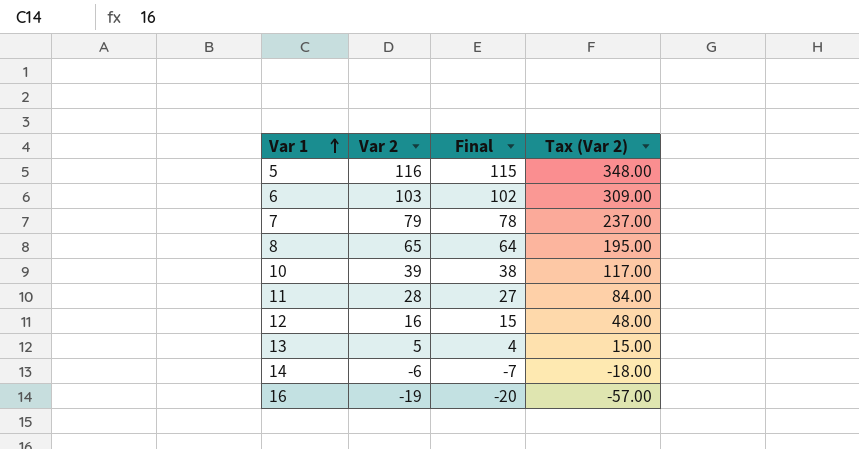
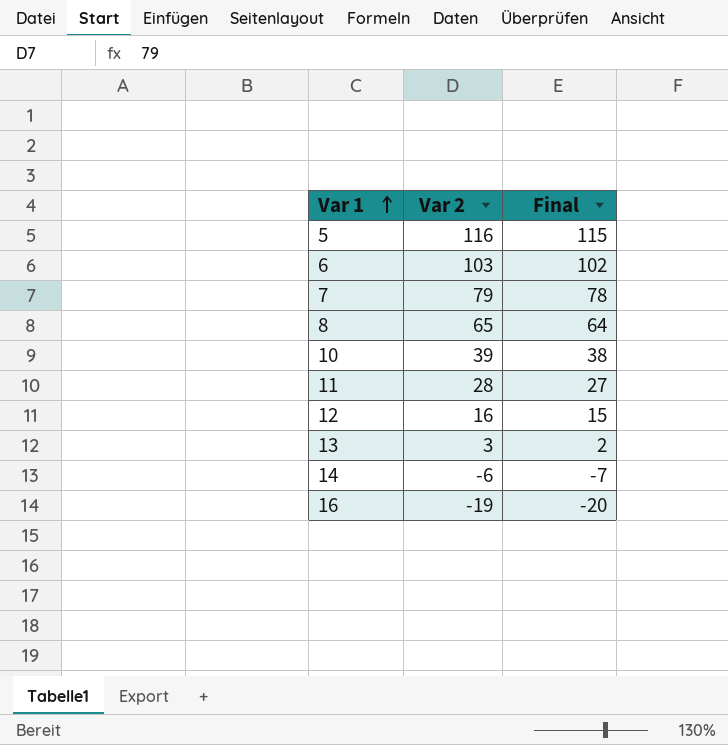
column Tax (Var 2) | formula: [Var 2] * 3 -> none
13 | Var 2: 5 -> 3
13 | Final: 4 -> 2

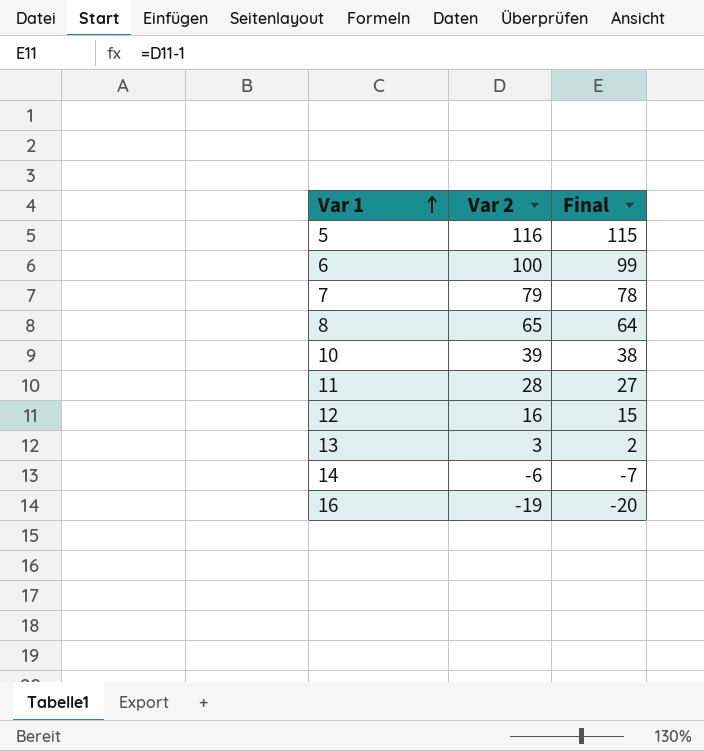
6 | Var 2: 103 -> 100
6 | Final: 102 -> 99

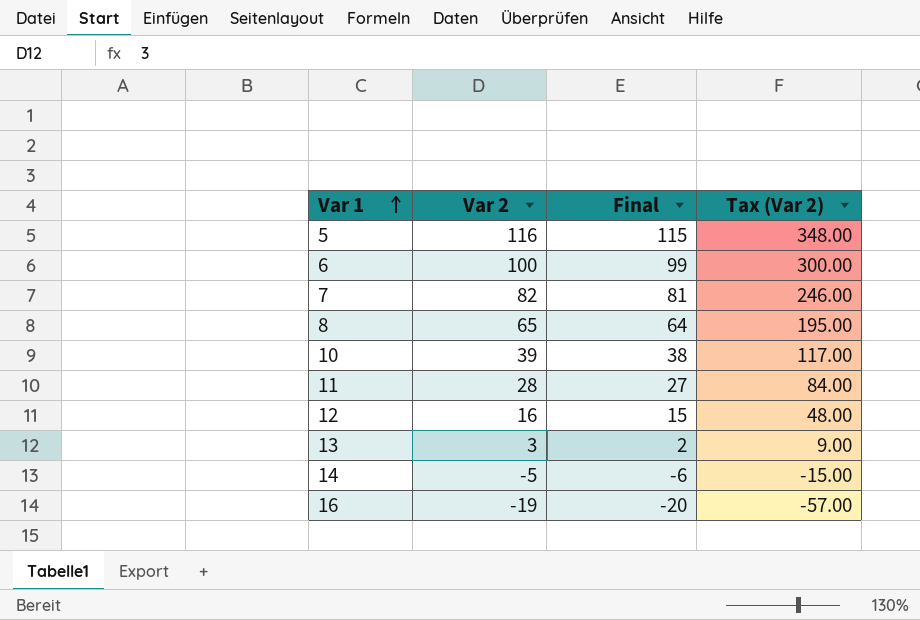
column Tax (Var 2) | formula: none -> [Var 2] * 3
7 | Var 2: 79 -> 82
7 | Final: 78 -> 81
14 | Var 2: -6 -> -5
14 | Final: -7 -> -6

